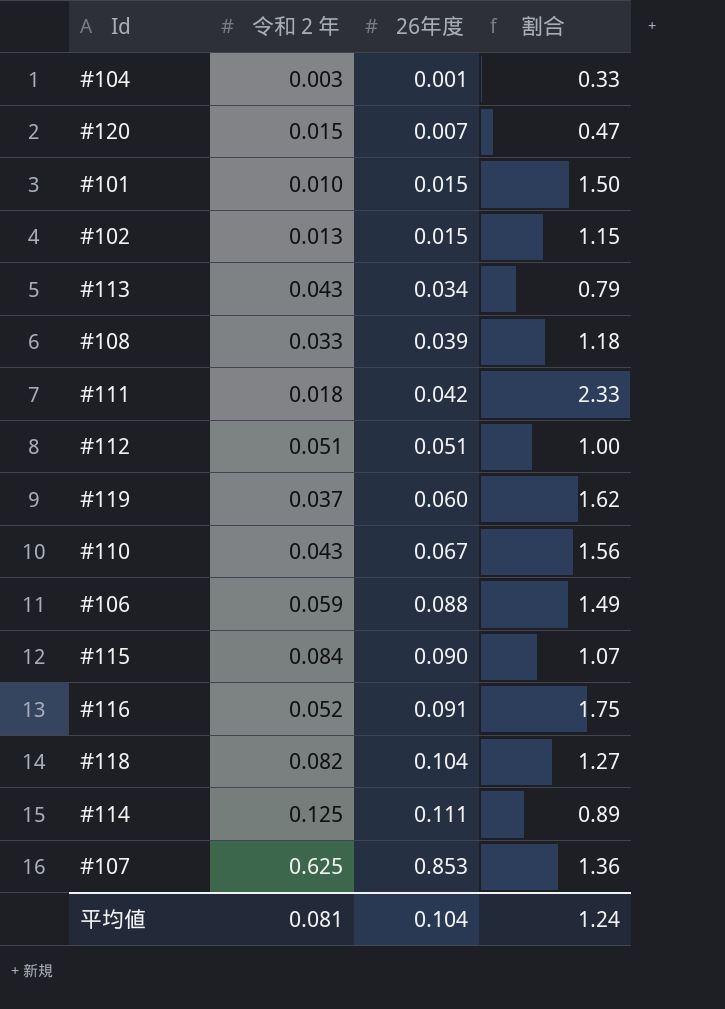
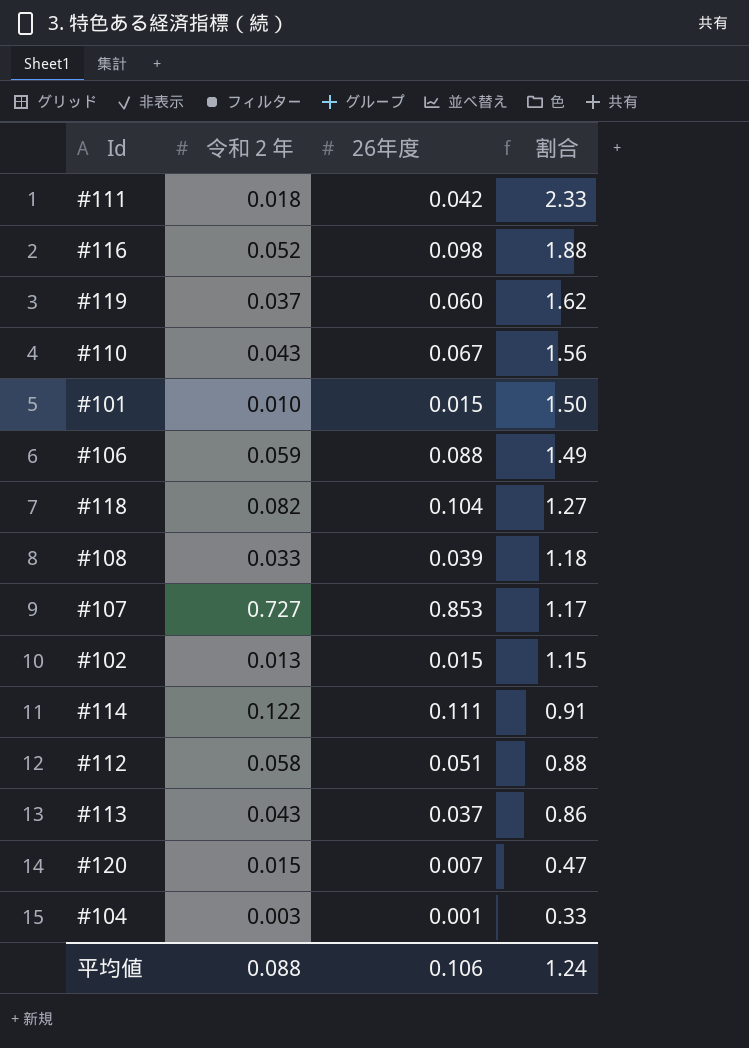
row order: 26年度 ascending -> 割合 descending
row #115: 0.084 | 0.090 | 1.07 -> none
#116 | 26年度: 0.091 -> 0.098
#116 | 割合: 1.75 -> 1.88
#107 | 令和２年: 0.625 -> 0.727
#107 | 割合: 1.36 -> 1.17
#114 | 令和２年: 0.125 -> 0.122
#114 | 割合: 0.89 -> 0.91
#112 | 令和２年: 0.051 -> 0.058
#112 | 割合: 1.00 -> 0.88
#113 | 26年度: 0.034 -> 0.037
#113 | 割合: 0.79 -> 0.86
平均値 | 令和２年: 0.081 -> 0.088
平均値 | 26年度: 0.104 -> 0.106

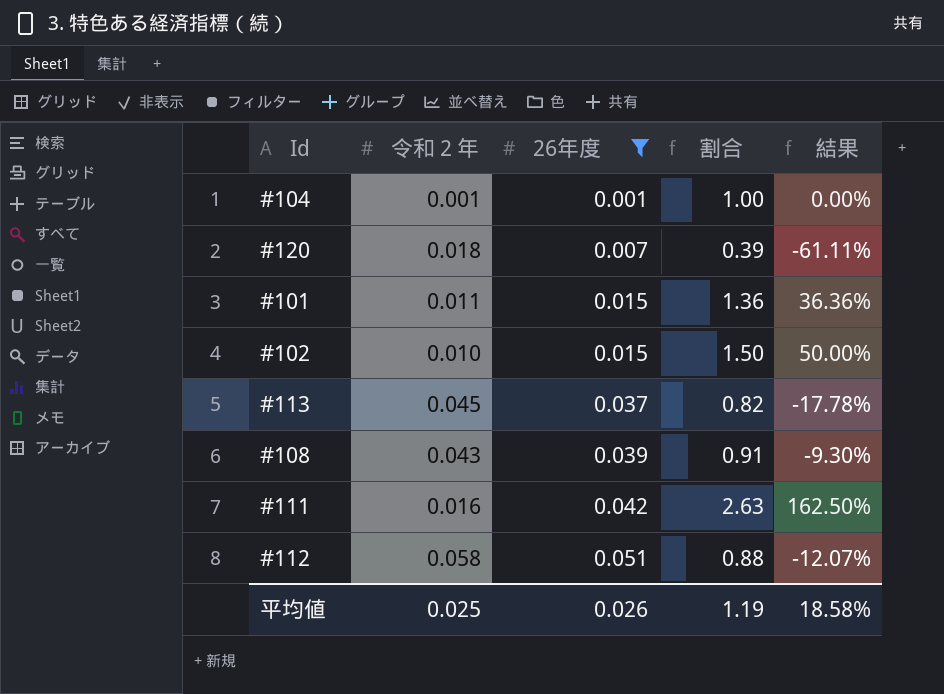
filter: none -> 26年度 <= 0.051
row order: 割合 descending -> 26年度 ascending
column 結果 | formula: none -> ([26年度] - [令和２年]) / [令和２年]
#104 | 令和２年: 0.003 -> 0.001
#104 | 割合: 0.33 -> 1.00
#120 | 令和２年: 0.015 -> 0.018
#120 | 割合: 0.47 -> 0.39
#101 | 令和２年: 0.010 -> 0.011
#101 | 割合: 1.50 -> 1.36
#102 | 令和２年: 0.013 -> 0.010
#102 | 割合: 1.15 -> 1.50
#113 | 令和２年: 0.043 -> 0.045
#113 | 割合: 0.86 -> 0.82
#108 | 令和２年: 0.033 -> 0.043
#108 | 割合: 1.18 -> 0.91
#111 | 令和２年: 0.018 -> 0.016
#111 | 割合: 2.33 -> 2.63
平均値 | 令和２年: 0.088 -> 0.025
平均値 | 26年度: 0.106 -> 0.026
平均値 | 割合: 1.24 -> 1.19

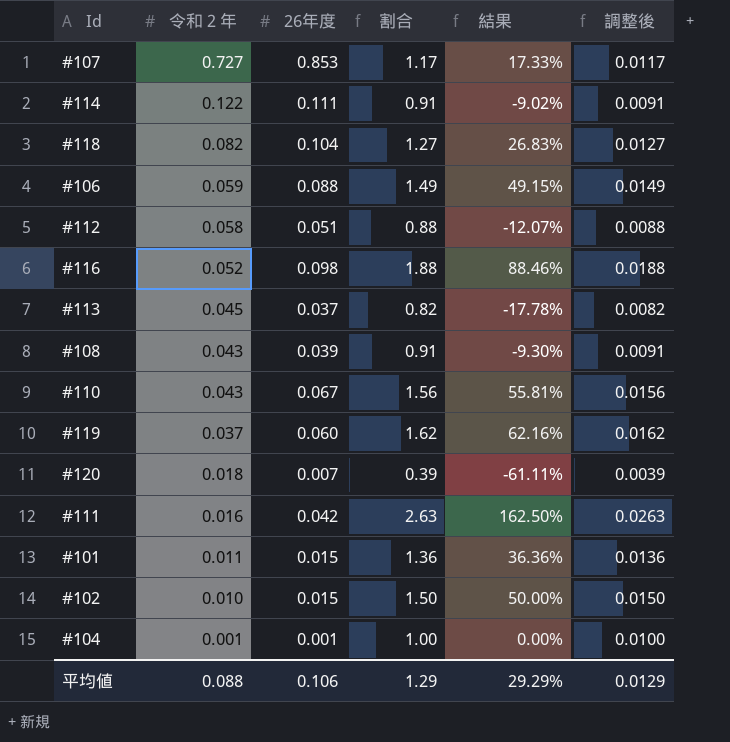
filter: 26年度 <= 0.051 -> none
row order: 26年度 ascending -> 令和２年 descending
column 調整後 | formula: none -> [割合] * 0.01
平均値 | 令和２年: 0.025 -> 0.088
平均値 | 26年度: 0.026 -> 0.106
平均値 | 割合: 1.19 -> 1.29
平均値 | 結果: 18.58% -> 29.29%

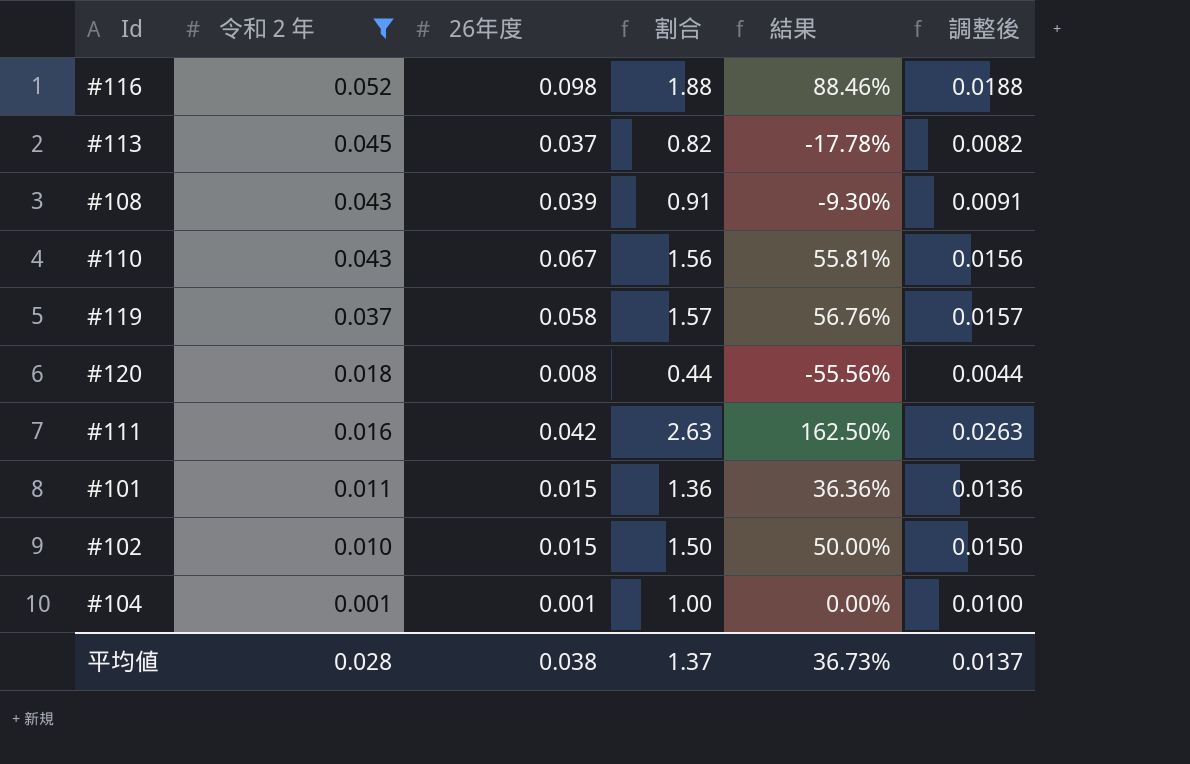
filter: none -> 令和２年 <= 0.052
#119 | 26年度: 0.060 -> 0.058
#119 | 割合: 1.62 -> 1.57
#119 | 結果: 62.16% -> 56.76%
#119 | 調整後: 0.0162 -> 0.0157
#120 | 26年度: 0.007 -> 0.008
#120 | 割合: 0.39 -> 0.44
#120 | 結果: -61.11% -> -55.56%
#120 | 調整後: 0.0039 -> 0.0044
平均値 | 令和２年: 0.088 -> 0.028
平均値 | 26年度: 0.106 -> 0.038
平均値 | 割合: 1.29 -> 1.37
平均値 | 結果: 29.29% -> 36.73%
平均値 | 調整後: 0.0129 -> 0.0137

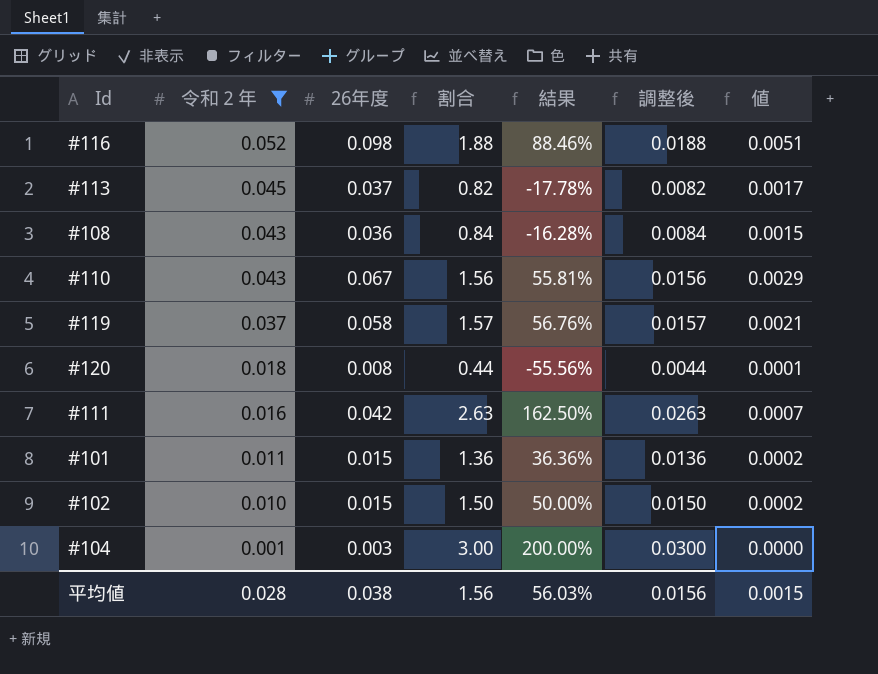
column 値 | formula: none -> [令和２年] * [26年度]
#108 | 26年度: 0.039 -> 0.036
#108 | 割合: 0.91 -> 0.84
#108 | 結果: -9.30% -> -16.28%
#108 | 調整後: 0.0091 -> 0.0084
#104 | 26年度: 0.001 -> 0.003
#104 | 割合: 1.00 -> 3.00
#104 | 結果: 0.00% -> 200.00%
#104 | 調整後: 0.0100 -> 0.0300
平均値 | 割合: 1.37 -> 1.56
平均値 | 結果: 36.73% -> 56.03%
平均値 | 調整後: 0.0137 -> 0.0156

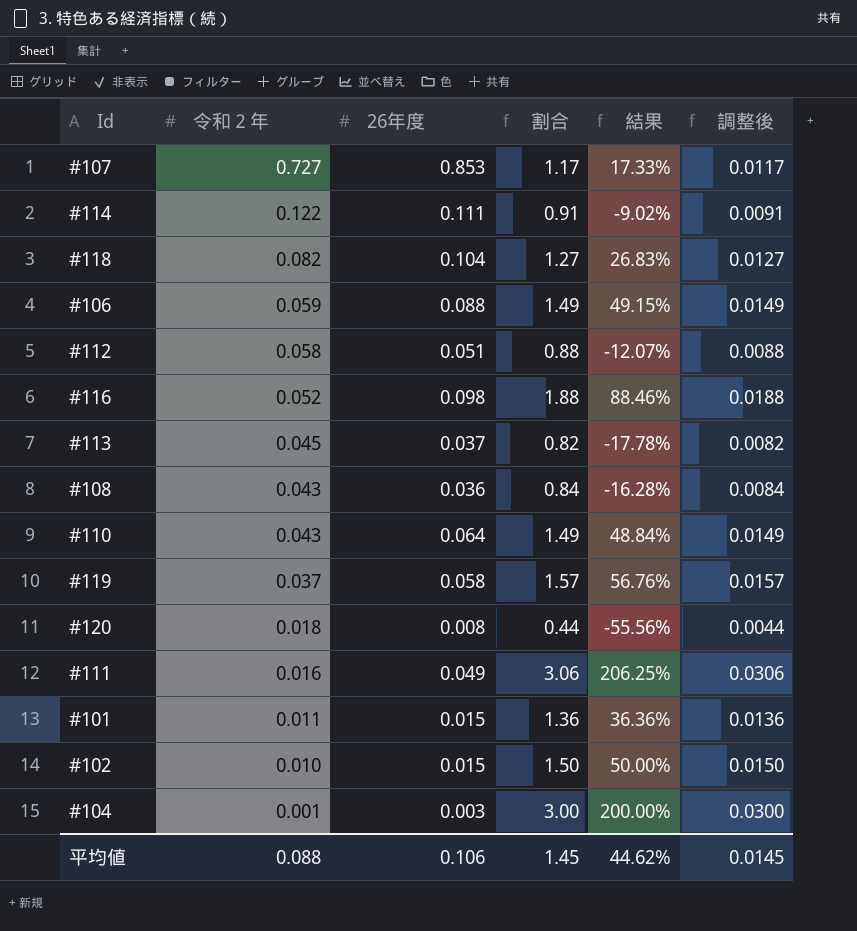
filter: 令和２年 <= 0.052 -> none
column 値 | formula: [令和２年] * [26年度] -> none
#110 | 26年度: 0.067 -> 0.064
#110 | 割合: 1.56 -> 1.49
#110 | 結果: 55.81% -> 48.84%
#110 | 調整後: 0.0156 -> 0.0149
#111 | 26年度: 0.042 -> 0.049
#111 | 割合: 2.63 -> 3.06
#111 | 結果: 162.50% -> 206.25%
#111 | 調整後: 0.0263 -> 0.0306
平均値 | 令和２年: 0.028 -> 0.088
平均値 | 26年度: 0.038 -> 0.106
平均値 | 割合: 1.56 -> 1.45
平均値 | 結果: 56.03% -> 44.62%
平均値 | 調整後: 0.0156 -> 0.0145

